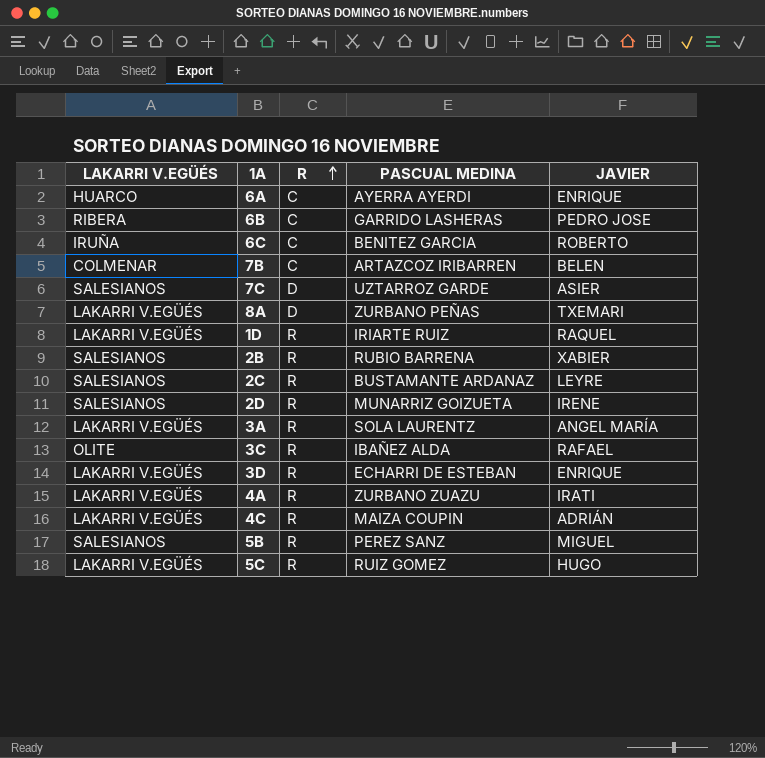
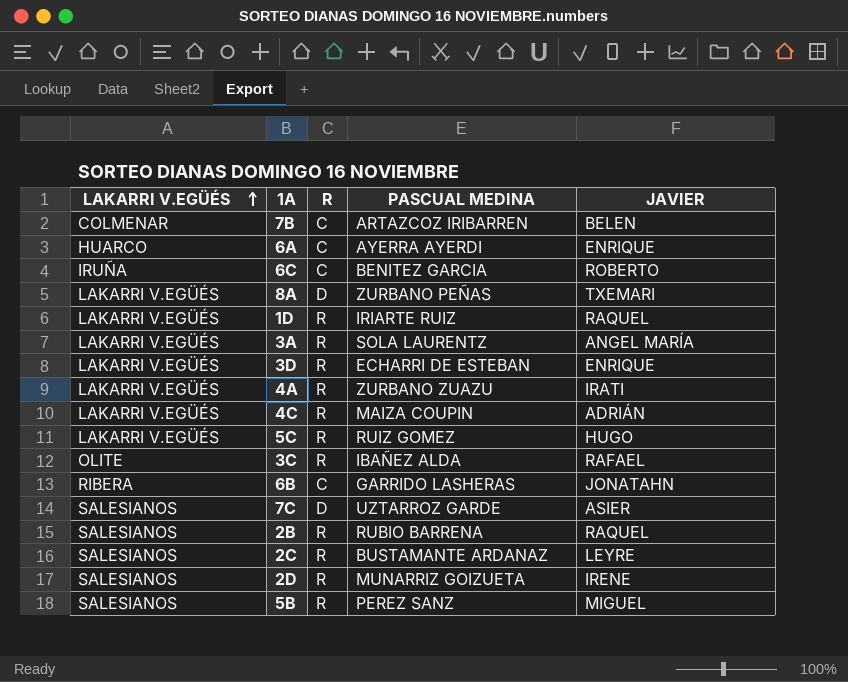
row order: R ascending -> LAKARRI V.EGÜÉS ascending
6B | JAVIER: PEDRO JOSE -> JONATAHN
2B | JAVIER: XABIER -> RAQUEL

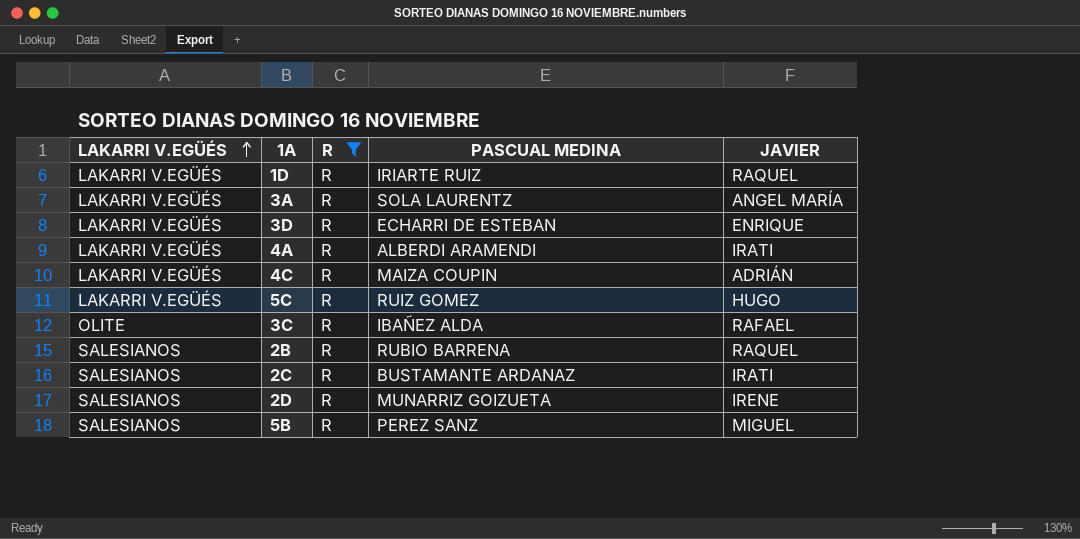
filter: none -> R = R
4A | PASCUAL MEDINA: ZURBANO ZUAZU -> ALBERDI ARAMENDI
2C | JAVIER: LEYRE -> IRATI

